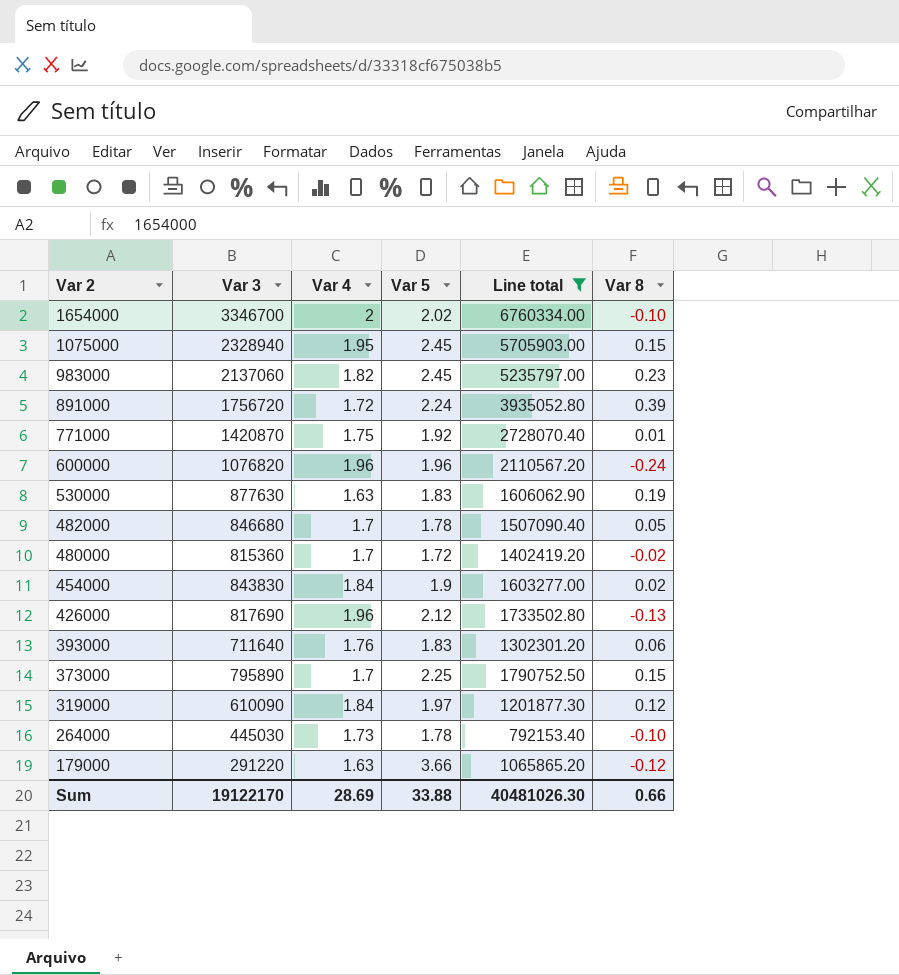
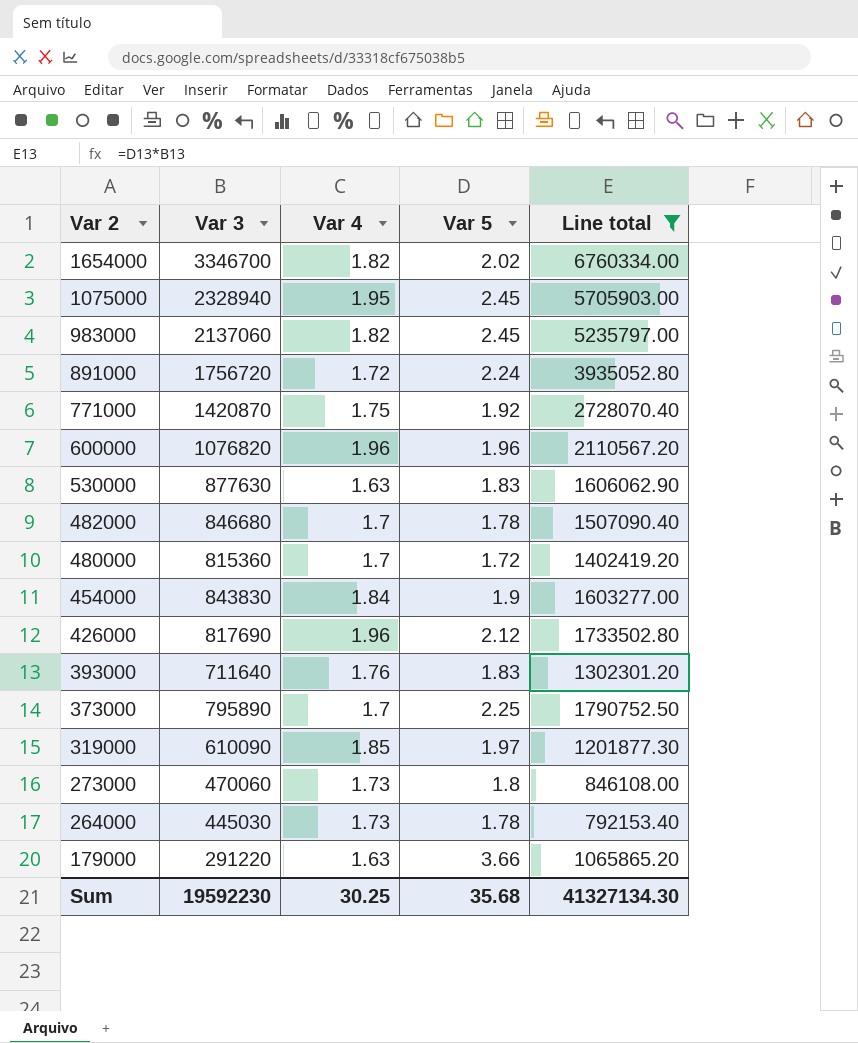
column Var 8 | position: 6 -> none
1654000 | Var 4: 2 -> 1.82
319000 | Var 4: 1.84 -> 1.85
row 273000: none -> 470060 | 1.73 | 1.8 | 846108.00
Sum | Var 3: 19122170 -> 19592230
Sum | Var 4: 28.69 -> 30.25
Sum | Var 5: 33.88 -> 35.68
Sum | Line total: 40481026.30 -> 41327134.30

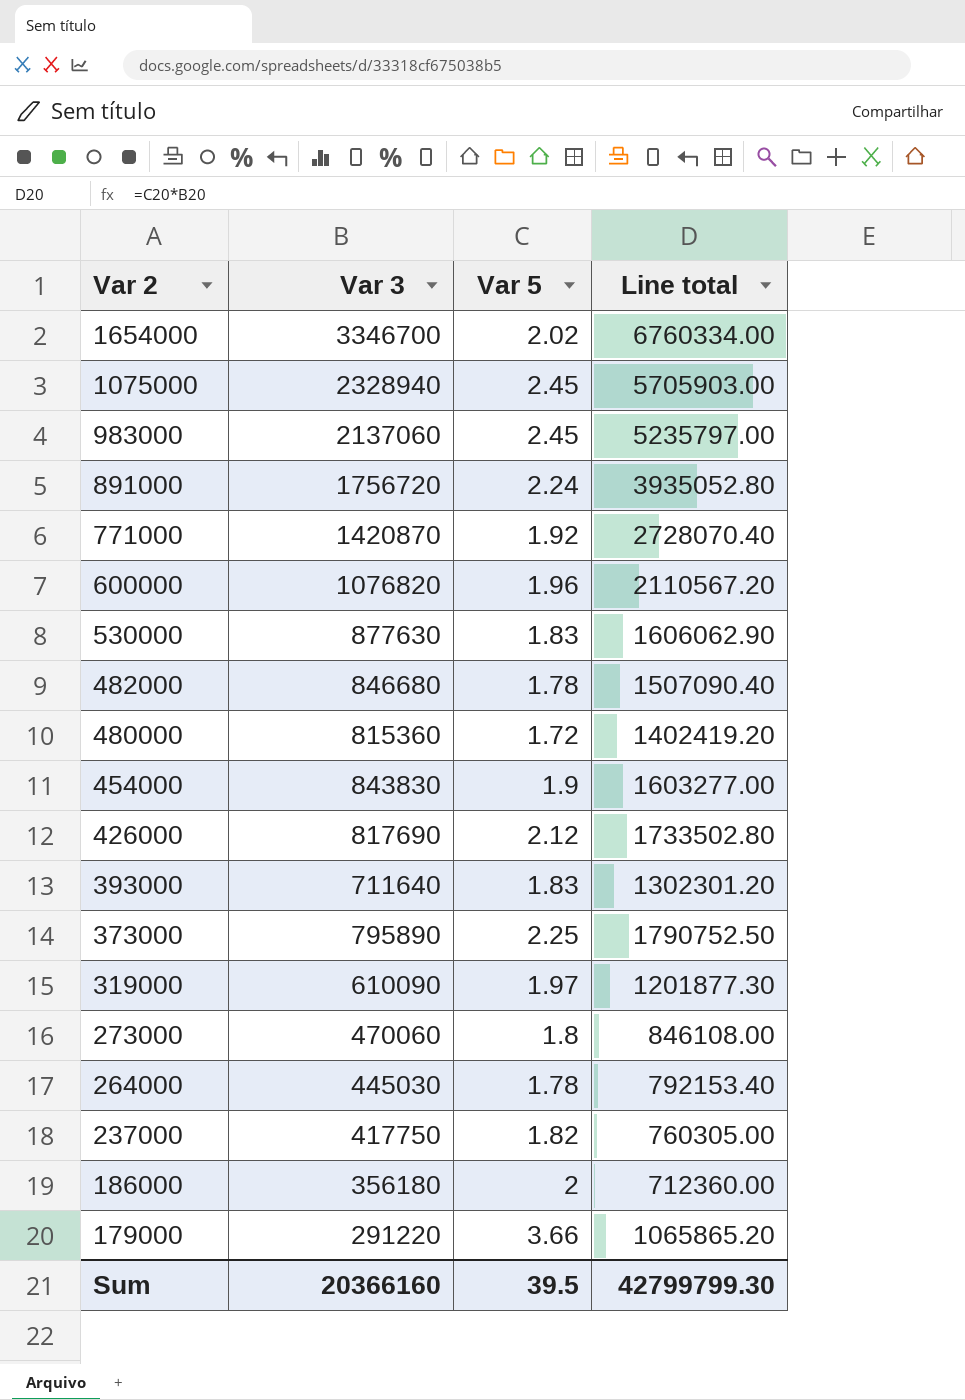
filter: Line total >= 792153.40 -> none
column Var 4 | position: 3 -> none
Sum | Var 3: 19592230 -> 20366160
Sum | Var 5: 35.68 -> 39.5
Sum | Line total: 41327134.30 -> 42799799.30

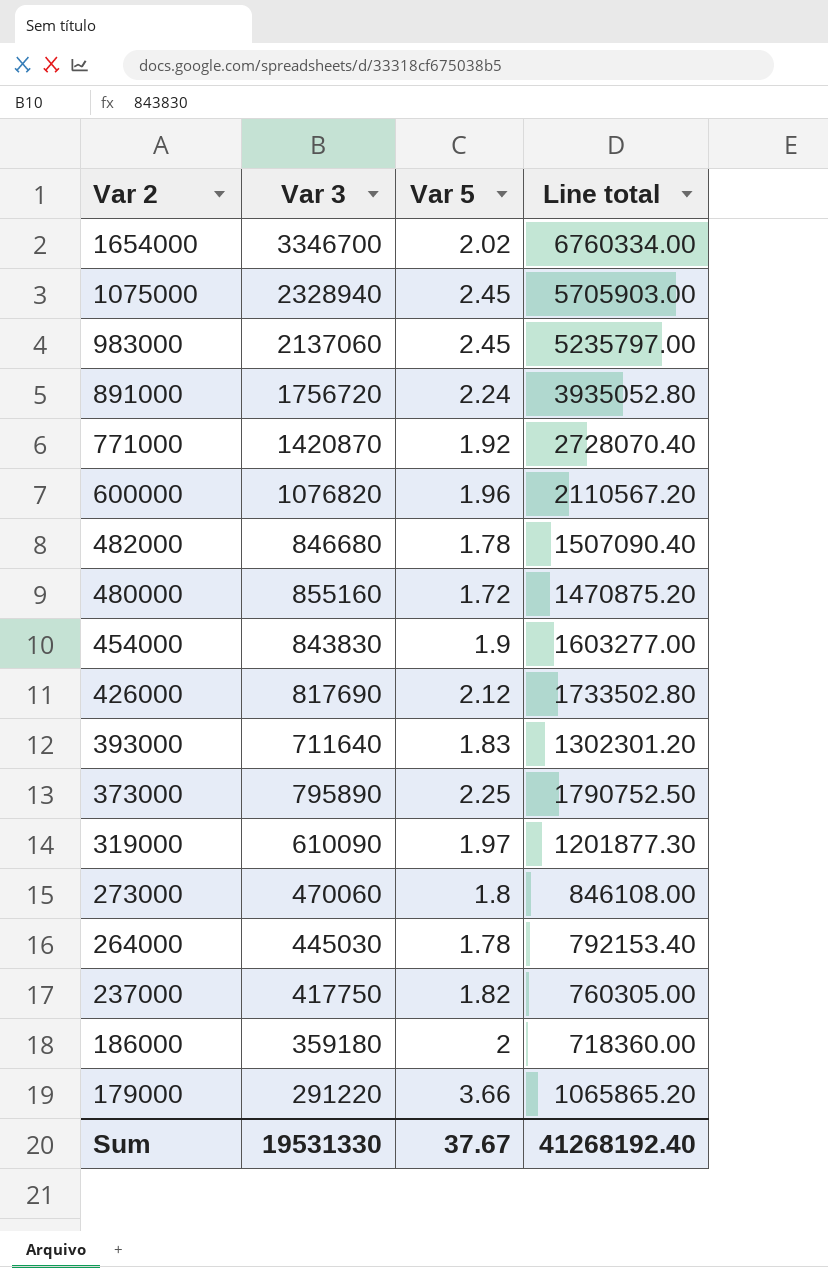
row 530000: 877630 | 1.83 | 1606062.90 -> none
480000 | Var 3: 815360 -> 855160
480000 | Line total: 1402419.20 -> 1470875.20
186000 | Var 3: 356180 -> 359180
186000 | Line total: 712360.00 -> 718360.00
Sum | Var 3: 20366160 -> 19531330
Sum | Var 5: 39.5 -> 37.67
Sum | Line total: 42799799.30 -> 41268192.40

